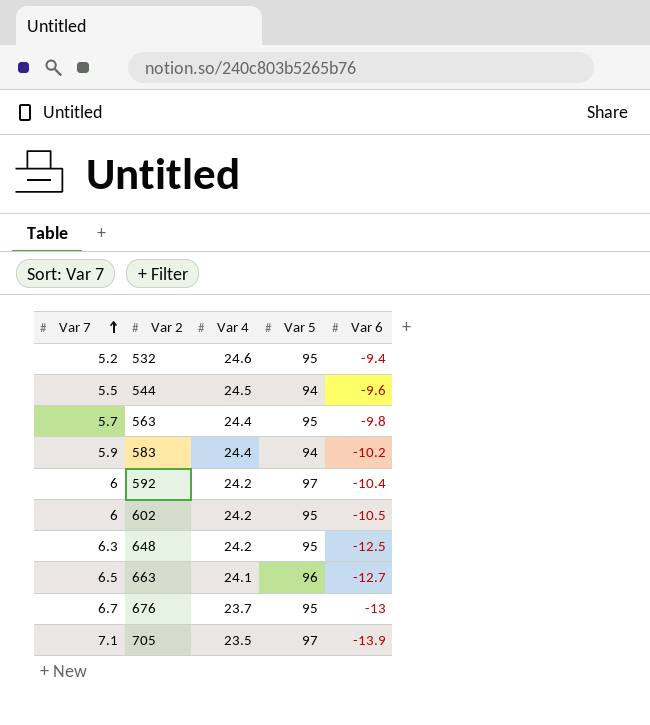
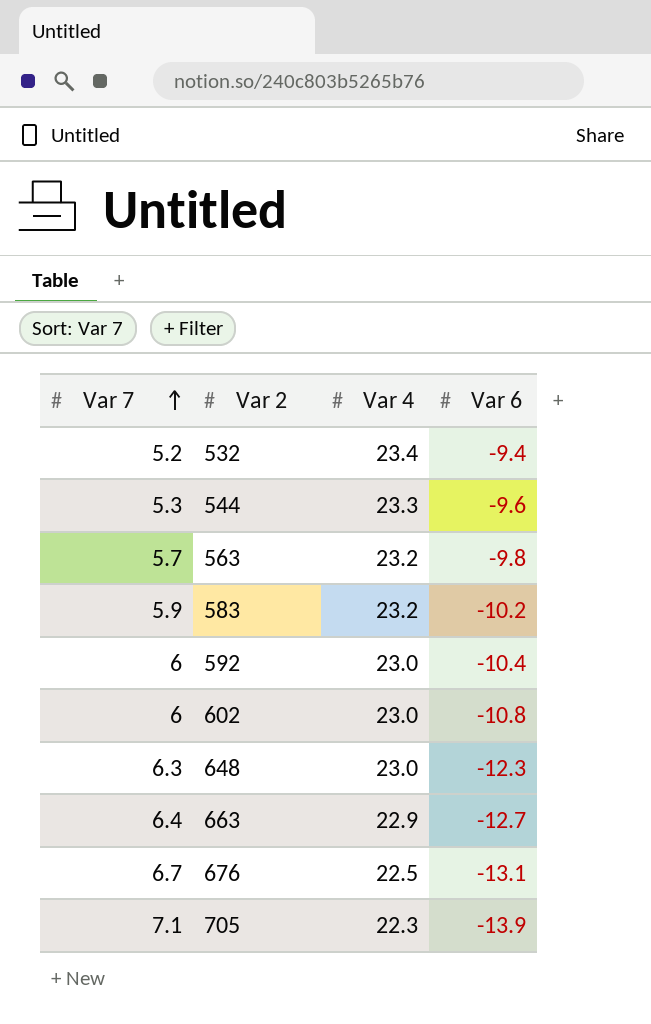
column Var 5 | position: 4 -> none
532 | Var 4: 24.6 -> 23.4
544 | Var 7: 5.5 -> 5.3
544 | Var 4: 24.5 -> 23.3
563 | Var 4: 24.4 -> 23.2
583 | Var 4: 24.4 -> 23.2
592 | Var 4: 24.2 -> 23.0
602 | Var 4: 24.2 -> 23.0
602 | Var 6: -10.5 -> -10.8
648 | Var 4: 24.2 -> 23.0
648 | Var 6: -12.5 -> -12.3
663 | Var 7: 6.5 -> 6.4
663 | Var 4: 24.1 -> 22.9
676 | Var 4: 23.7 -> 22.5
676 | Var 6: -13 -> -13.1
705 | Var 4: 23.5 -> 22.3

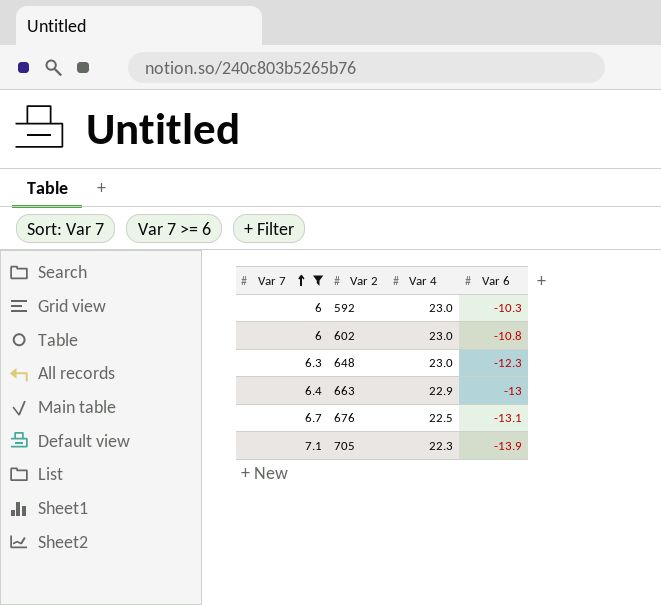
filter: none -> Var 7 >= 6
592 | Var 6: -10.4 -> -10.3
663 | Var 6: -12.7 -> -13

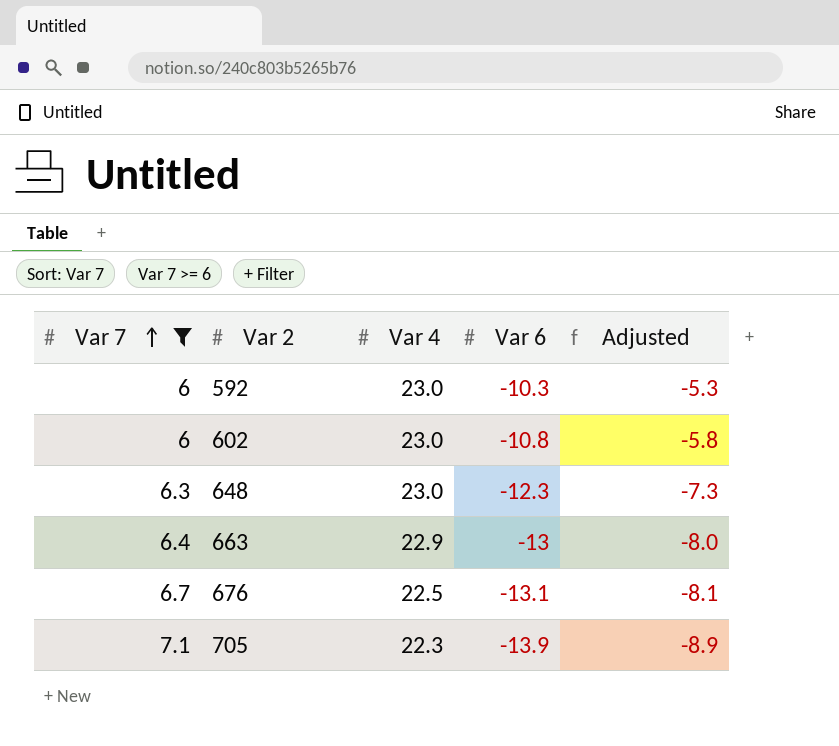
column Adjusted | formula: none -> [Var 6] + 5

